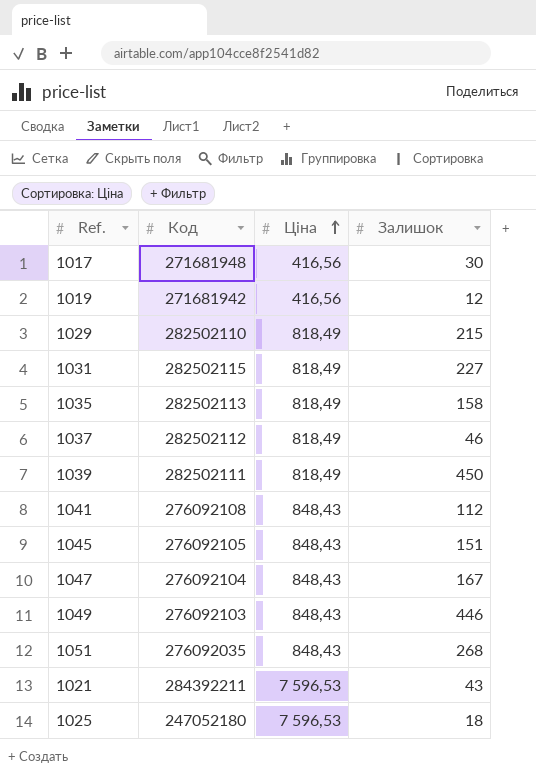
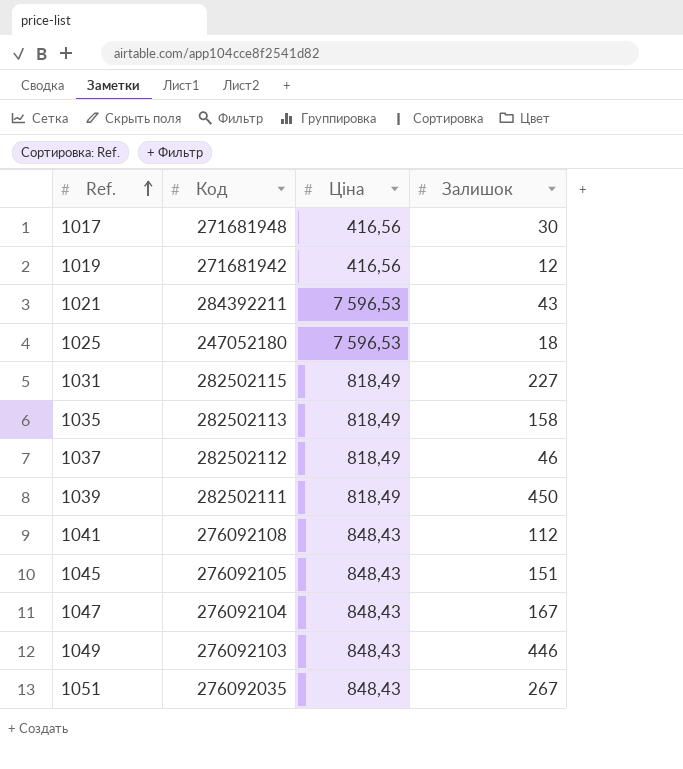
row order: Ціна ascending -> Ref. ascending
row 1029: 282502110 | 818,49 | 215 -> none
1051 | Залишок: 268 -> 267

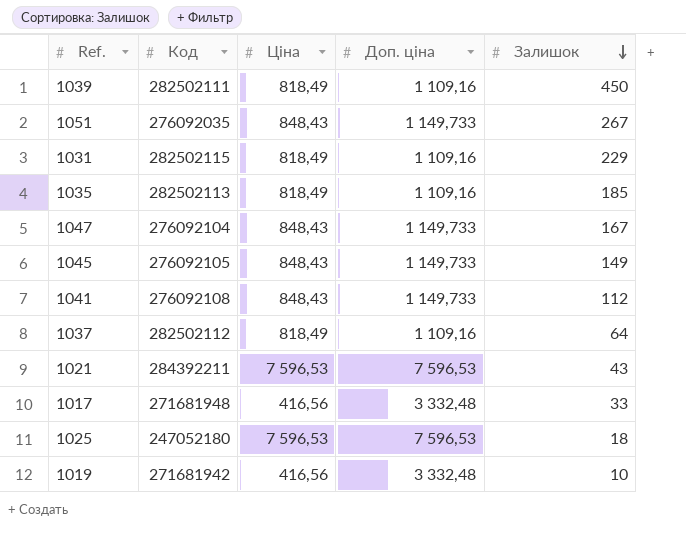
row order: Ref. ascending -> Залишок descending
column Доп. ціна | position: none -> 4
row 1049: 276092103 | 848,43 | 446 -> none
1031 | Залишок: 227 -> 229
1035 | Залишок: 158 -> 185
1045 | Залишок: 151 -> 149
1037 | Залишок: 46 -> 64
1017 | Залишок: 30 -> 33
1019 | Залишок: 12 -> 10

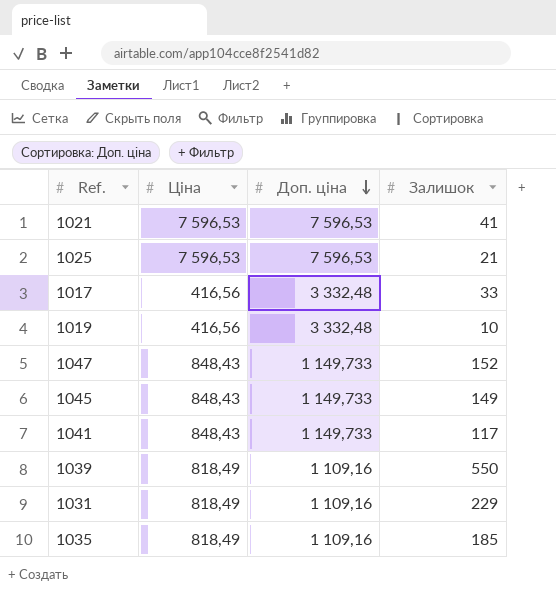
row order: Залишок descending -> Доп. ціна descending
column Код | position: 2 -> none
row 1051: 276092035 | 848,43 | 1 149,733 | 267 -> none
row 1037: 282502112 | 818,49 | 1 109,16 | 64 -> none
1021 | Залишок: 43 -> 41
1025 | Залишок: 18 -> 21
1047 | Залишок: 167 -> 152
1041 | Залишок: 112 -> 117
1039 | Залишок: 450 -> 550

